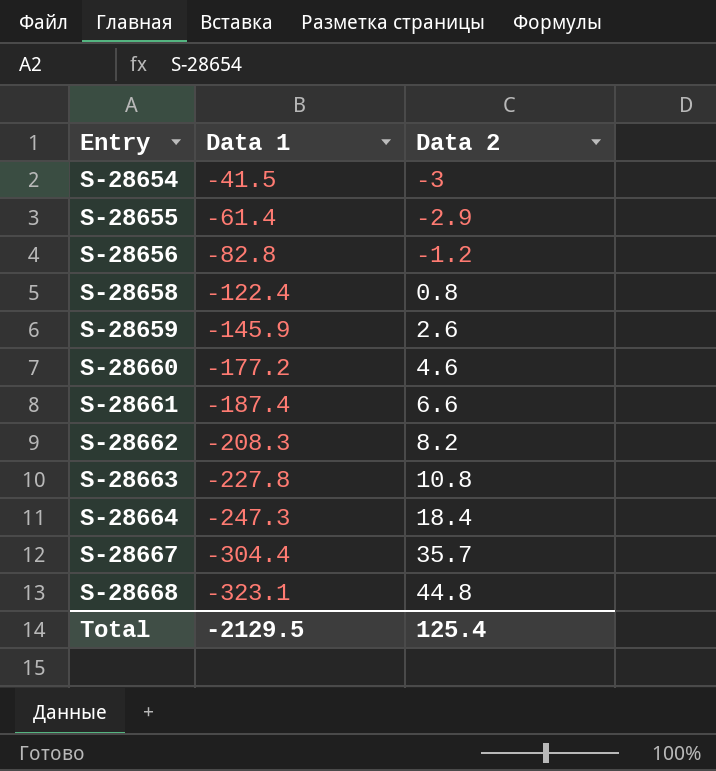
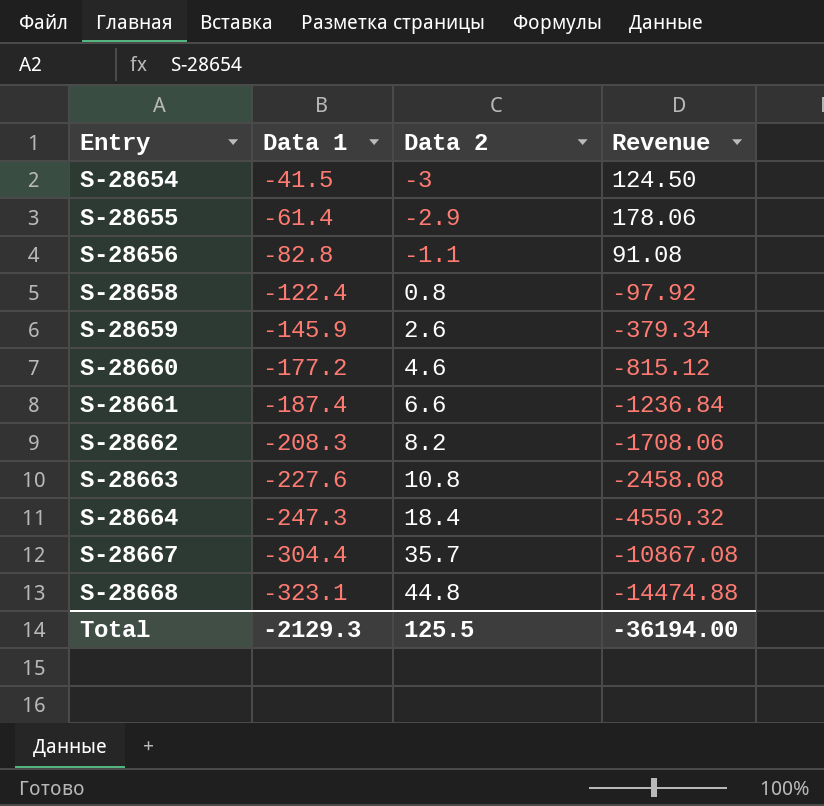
column Revenue | formula: none -> [Data 1] * [Data 2]
S-28656 | Data 2: -1.2 -> -1.1
S-28663 | Data 1: -227.8 -> -227.6
Total | Data 1: -2129.5 -> -2129.3
Total | Data 2: 125.4 -> 125.5

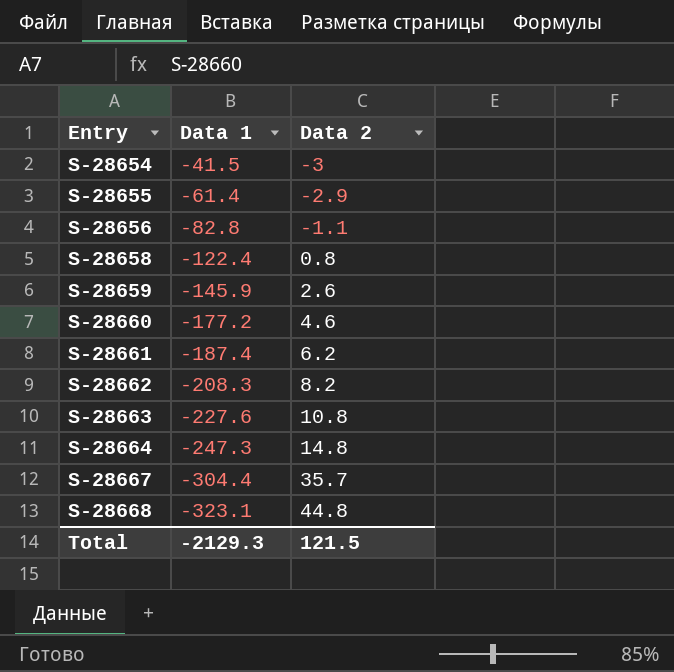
column Revenue | formula: [Data 1] * [Data 2] -> none
S-28661 | Data 2: 6.6 -> 6.2
S-28664 | Data 2: 18.4 -> 14.8
Total | Data 2: 125.5 -> 121.5

